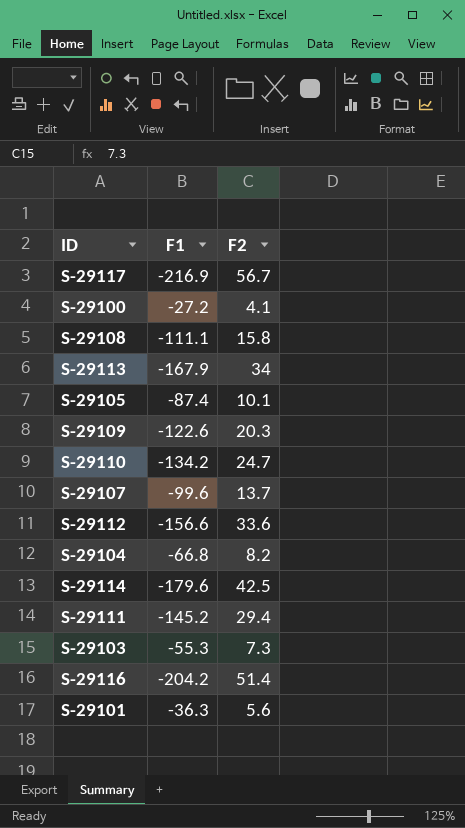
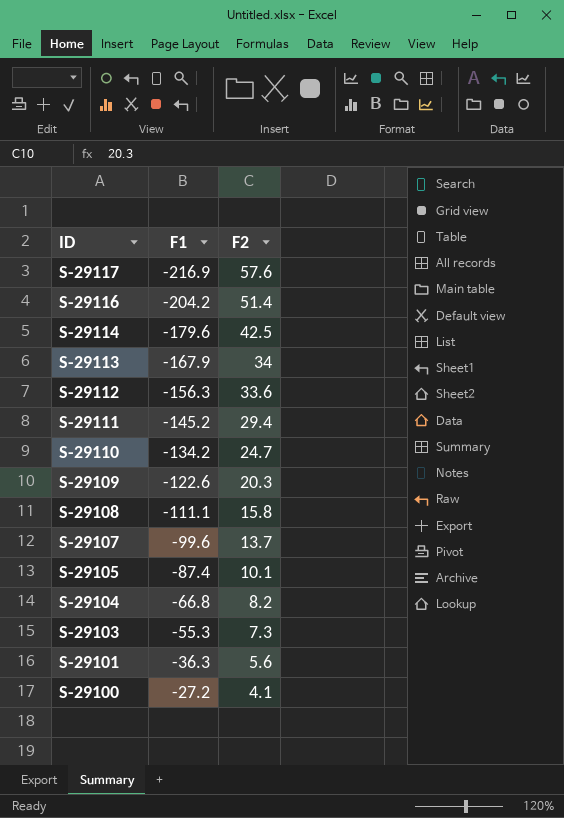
row order: none -> ID descending
S-29117 | F2: 56.7 -> 57.6
S-29112 | F1: -156.6 -> -156.3

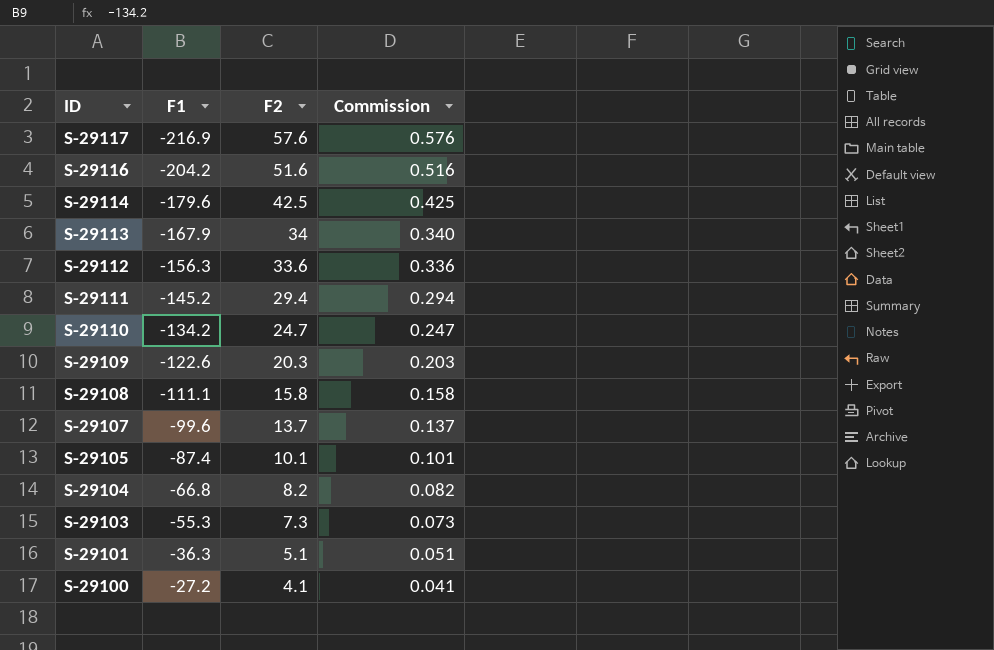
column Commission | formula: none -> [F2] * 0.01
S-29116 | F2: 51.4 -> 51.6
S-29101 | F2: 5.6 -> 5.1

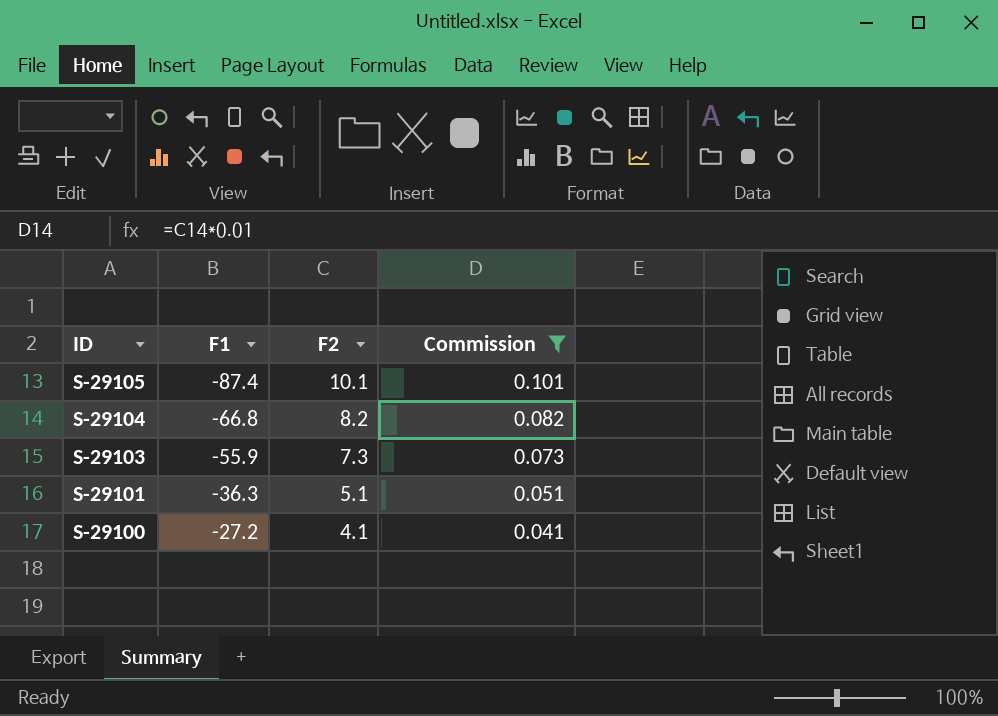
filter: none -> Commission <= 0.101
S-29103 | F1: -55.3 -> -55.9

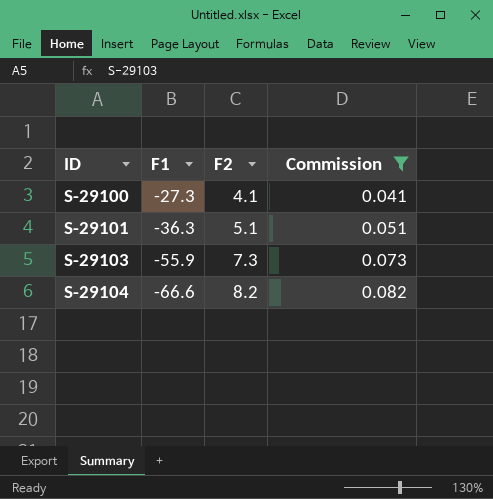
row order: ID descending -> ID ascending
row S-29105: -87.4 | 10.1 | 0.101 -> none
S-29100 | F1: -27.2 -> -27.3
S-29104 | F1: -66.8 -> -66.6

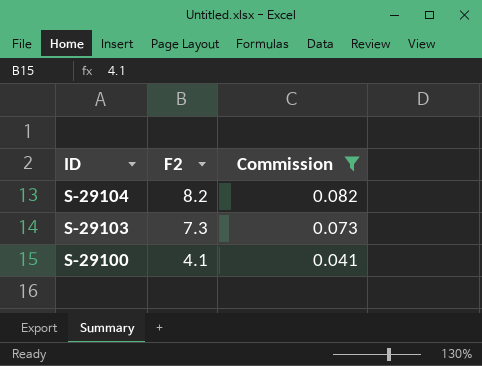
row order: ID ascending -> ID descending
column F1 | position: 2 -> none
row S-29101: -36.3 | 5.1 | 0.051 -> none

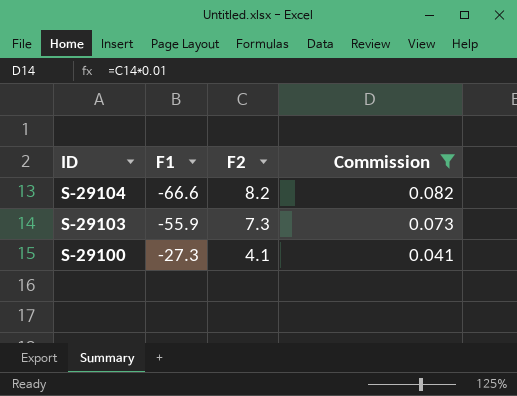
column F1 | position: none -> 2

